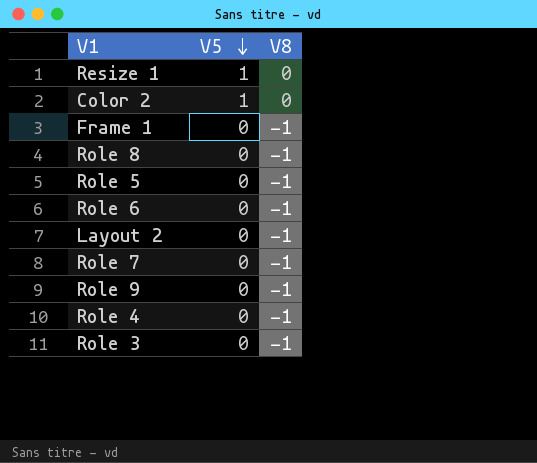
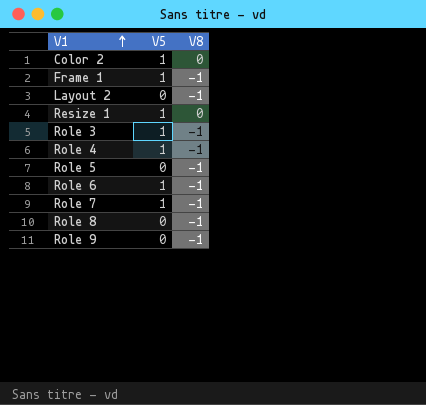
row order: V5 descending -> V1 ascending
Frame 1 | V5: 0 -> 1
Role 3 | V5: 0 -> 1
Role 4 | V5: 0 -> 1
Role 6 | V5: 0 -> 1
Role 7 | V5: 0 -> 1

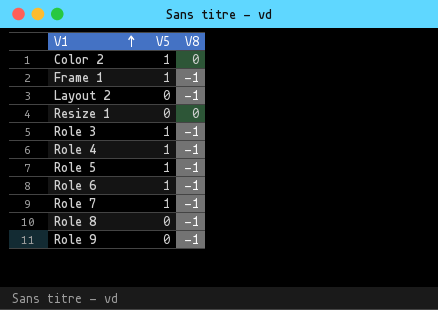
Resize 1 | V5: 1 -> 0
Role 5 | V5: 0 -> 1

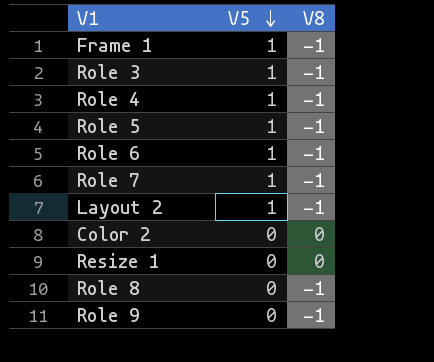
row order: V1 ascending -> V5 descending
Layout 2 | V5: 0 -> 1
Color 2 | V5: 1 -> 0

